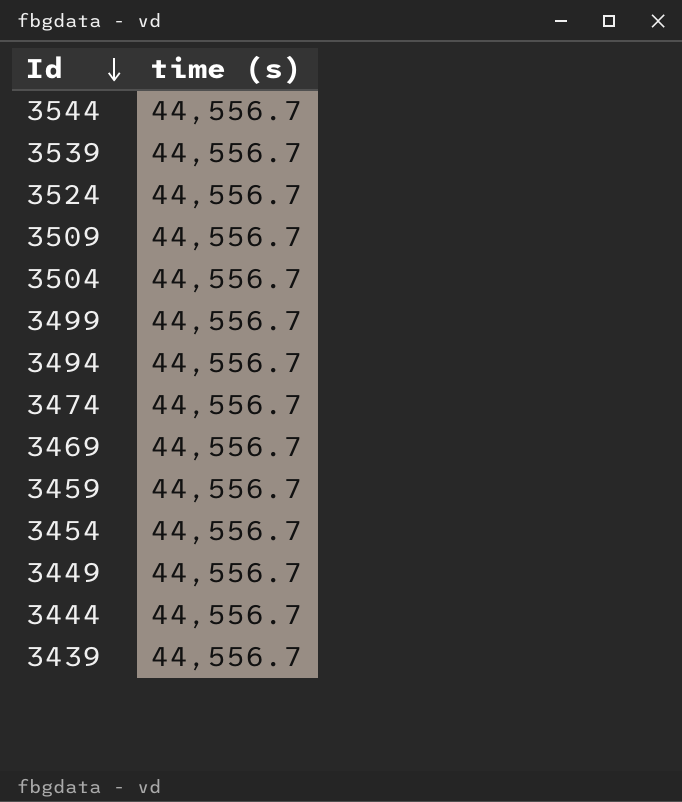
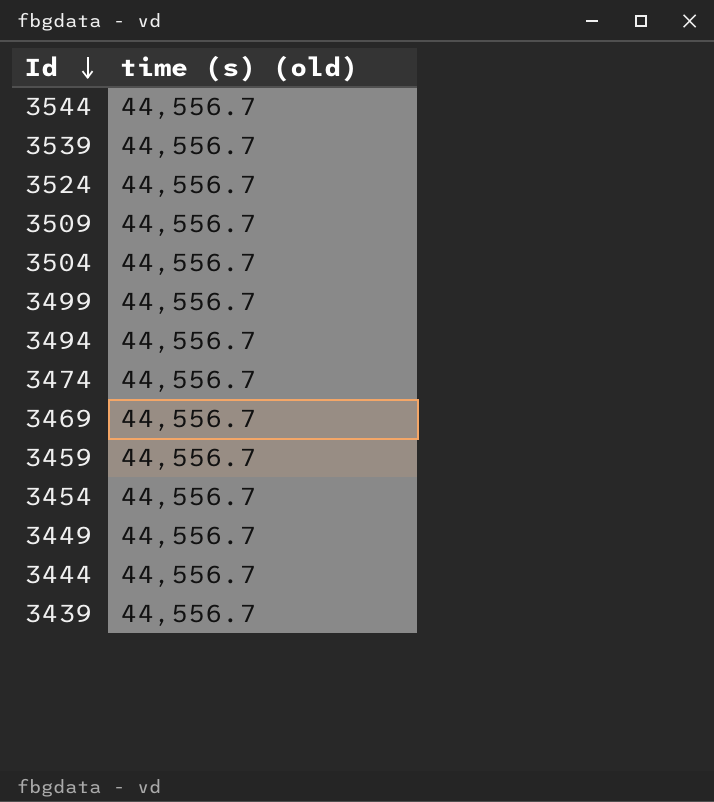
column name: time (s) -> time (s) (old)

